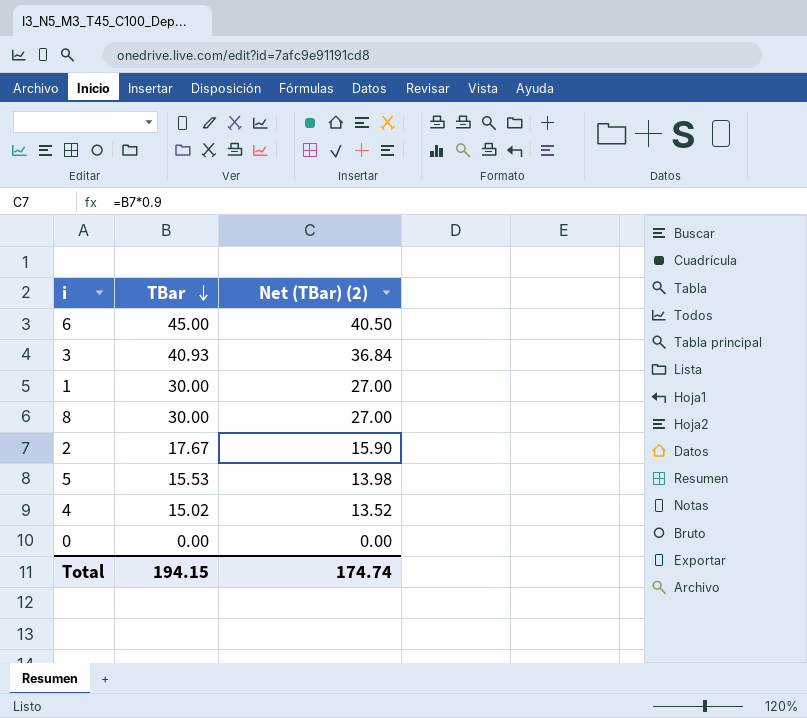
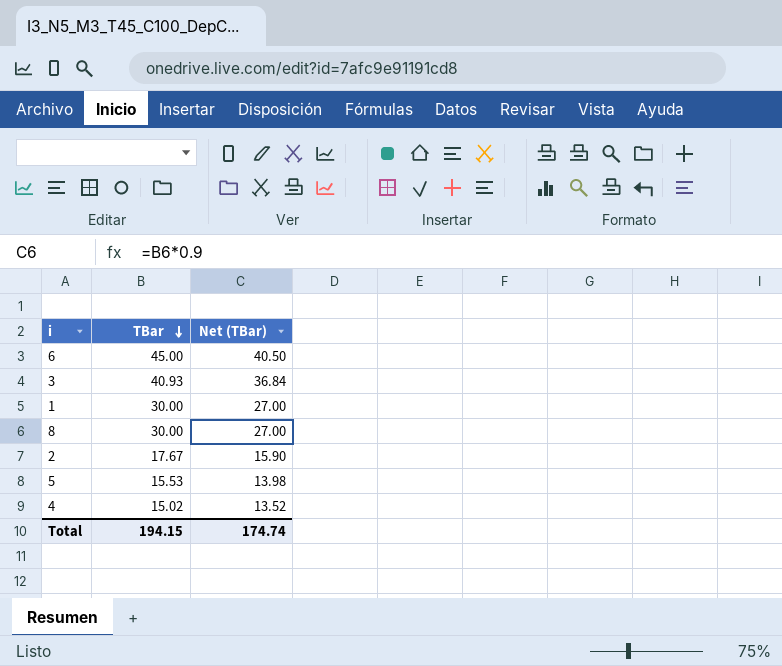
column name: Net (TBar) (2) -> Net (TBar)
row 0: 0.00 | 0.00 -> none

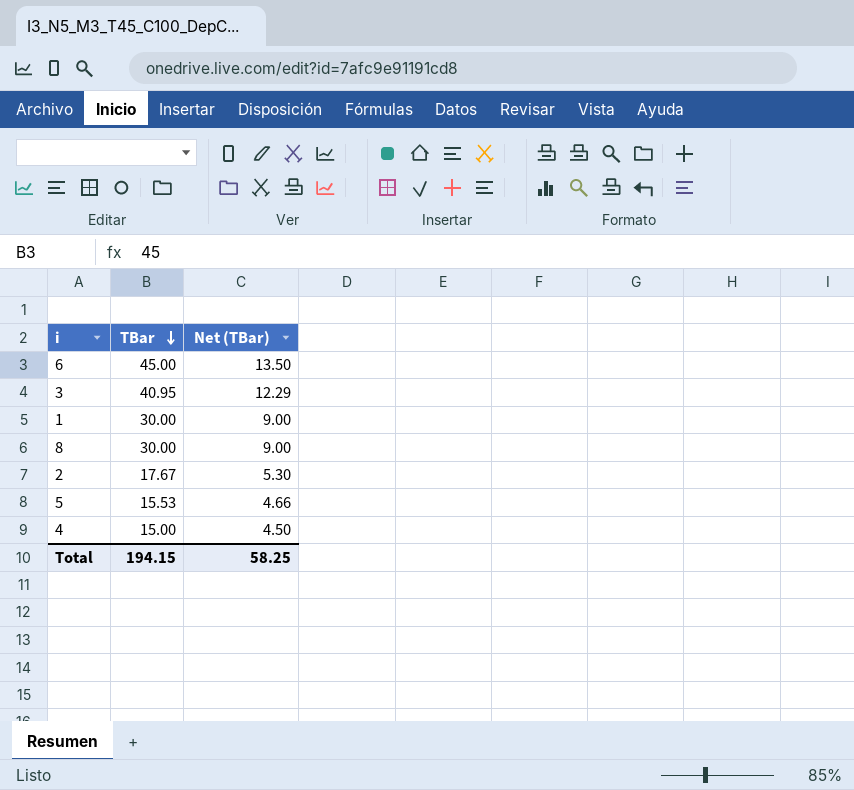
column Net (TBar) | formula: [TBar] * 0.9 -> [TBar] * 0.3
3 | TBar: 40.93 -> 40.95
4 | TBar: 15.02 -> 15.00
Total | Net (TBar): 174.74 -> 58.25

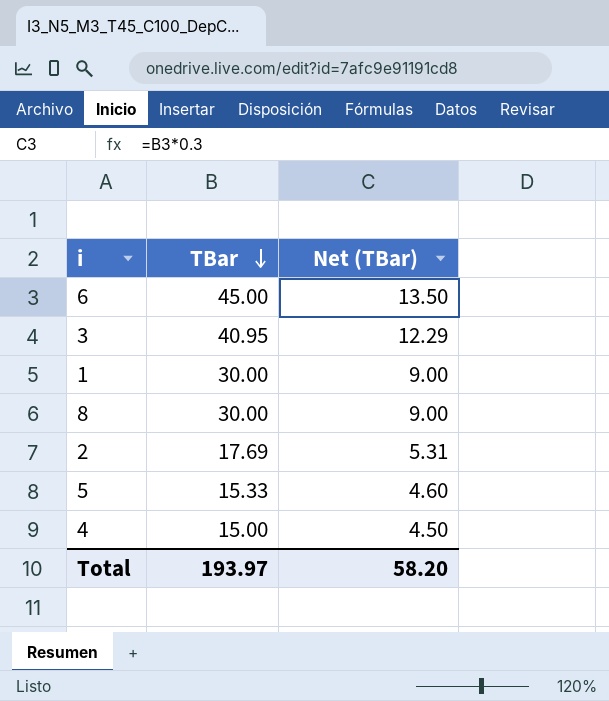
2 | TBar: 17.67 -> 17.69
2 | Net (TBar): 5.30 -> 5.31
5 | TBar: 15.53 -> 15.33
5 | Net (TBar): 4.66 -> 4.60
Total | TBar: 194.15 -> 193.97
Total | Net (TBar): 58.25 -> 58.20

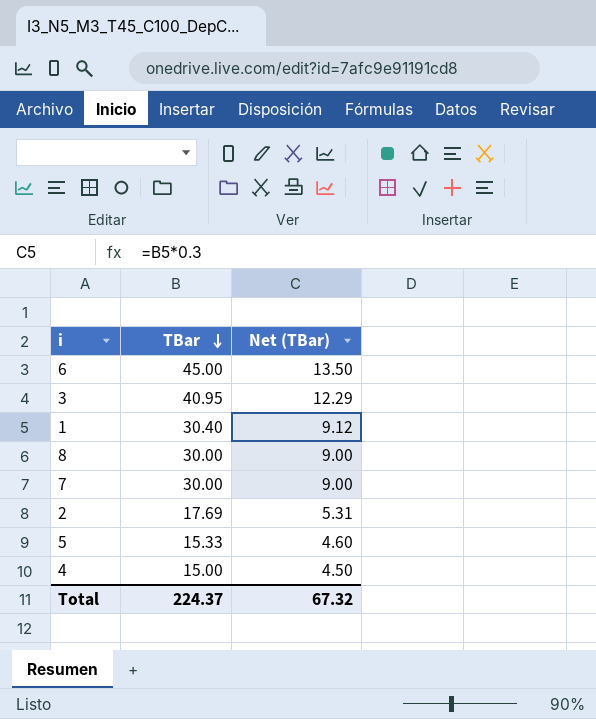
1 | TBar: 30.00 -> 30.40
1 | Net (TBar): 9.00 -> 9.12
row 7: none -> 30.00 | 9.00
Total | TBar: 193.97 -> 224.37
Total | Net (TBar): 58.20 -> 67.32

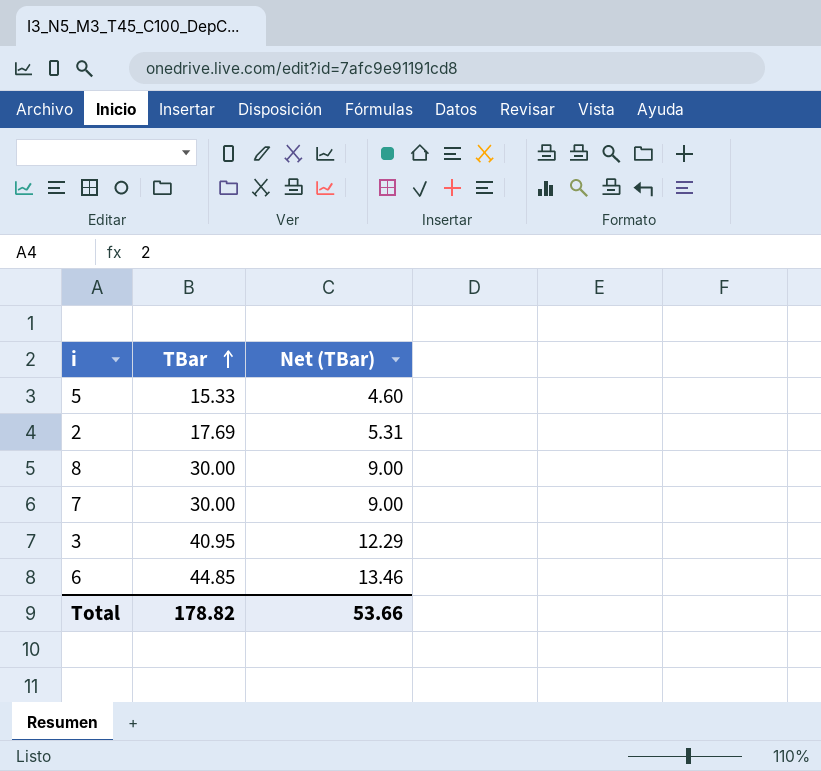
row order: TBar descending -> TBar ascending
row 1: 30.40 | 9.12 -> none
row 4: 15.00 | 4.50 -> none
6 | TBar: 45.00 -> 44.85
6 | Net (TBar): 13.50 -> 13.46
Total | TBar: 224.37 -> 178.82
Total | Net (TBar): 67.32 -> 53.66

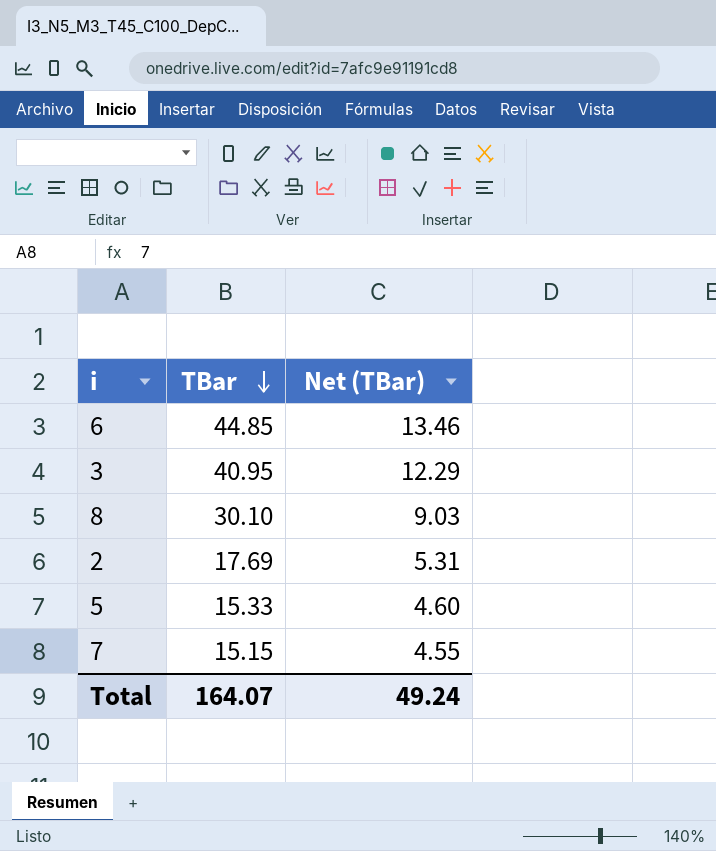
row order: TBar ascending -> TBar descending
8 | TBar: 30.00 -> 30.10
8 | Net (TBar): 9.00 -> 9.03
7 | TBar: 30.00 -> 15.15
7 | Net (TBar): 9.00 -> 4.55
Total | TBar: 178.82 -> 164.07
Total | Net (TBar): 53.66 -> 49.24

